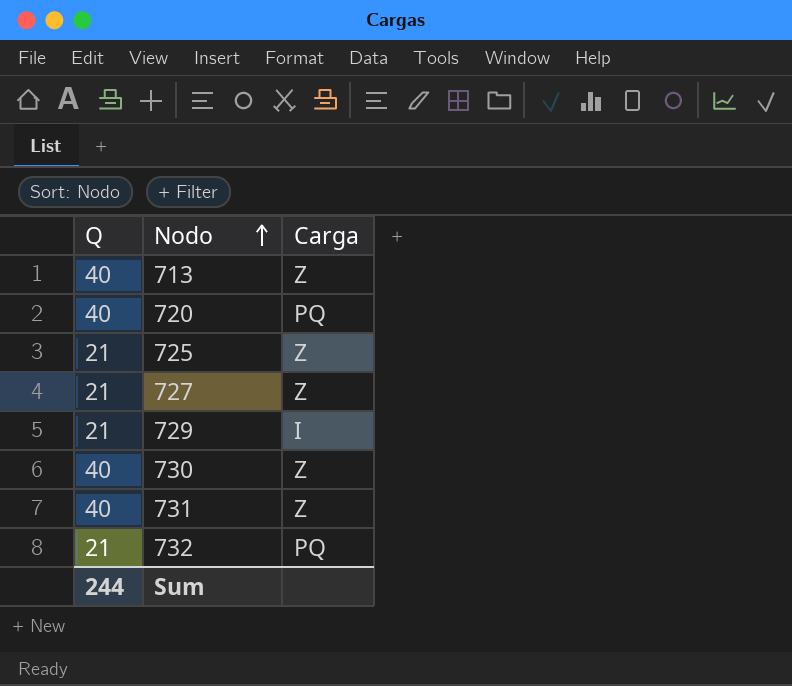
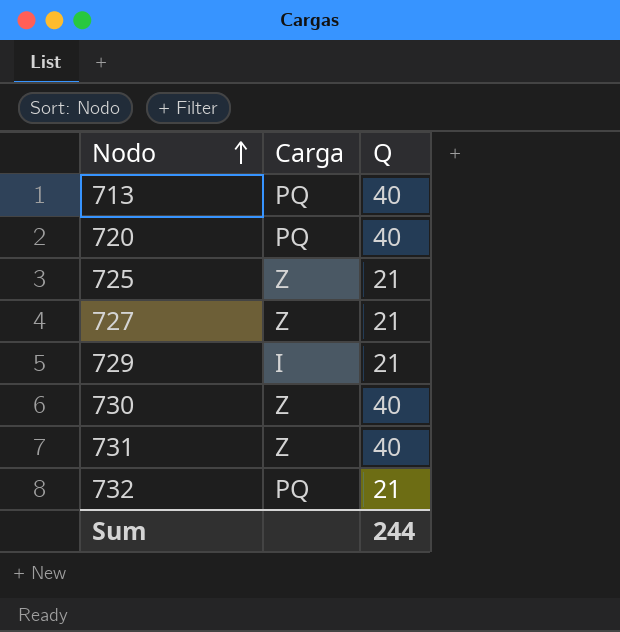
column Q | position: 1 -> 3
713 | Carga: Z -> PQ

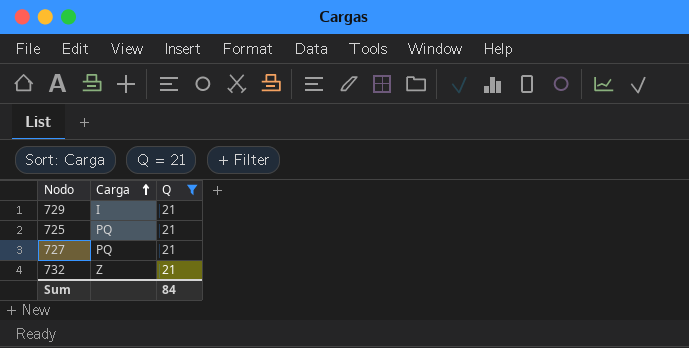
filter: none -> Q = 21
row order: Nodo ascending -> Carga ascending
725 | Carga: Z -> PQ
727 | Carga: Z -> PQ
732 | Carga: PQ -> Z
Sum | Q: 244 -> 84

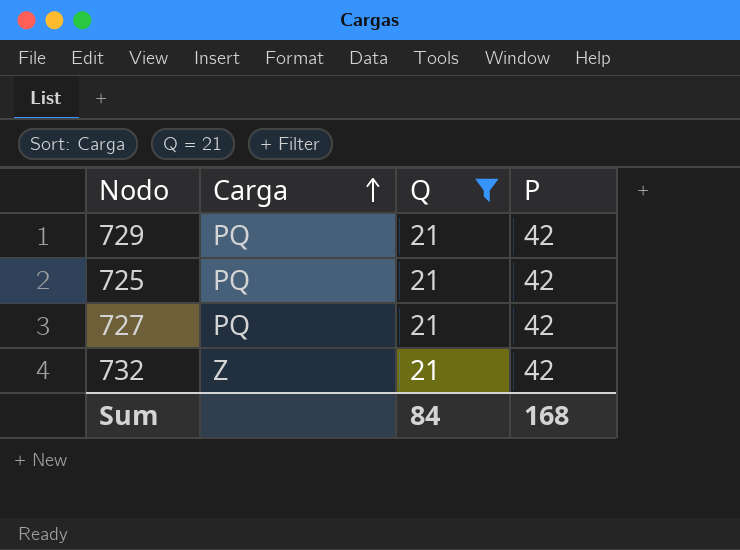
column P | position: none -> 4
729 | Carga: I -> PQ

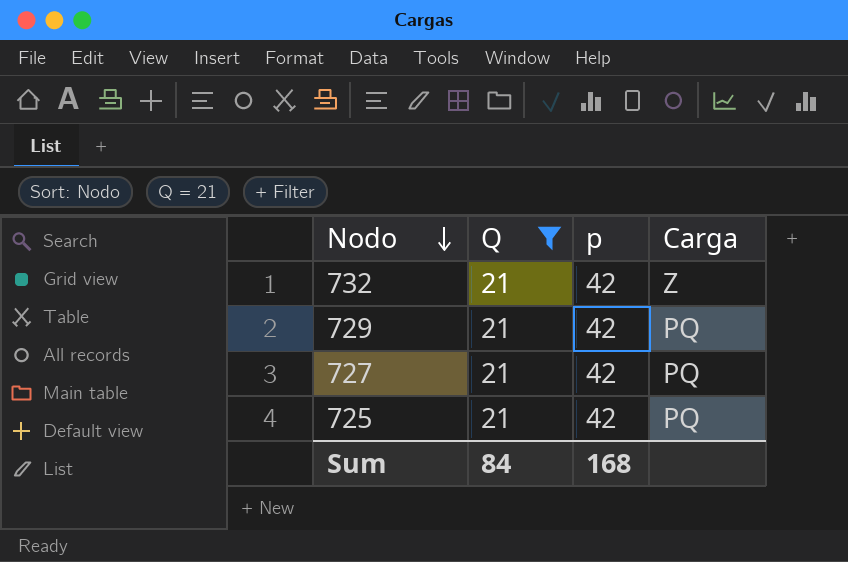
row order: Carga ascending -> Nodo descending
column name: P -> p
column Carga | position: 2 -> 4

